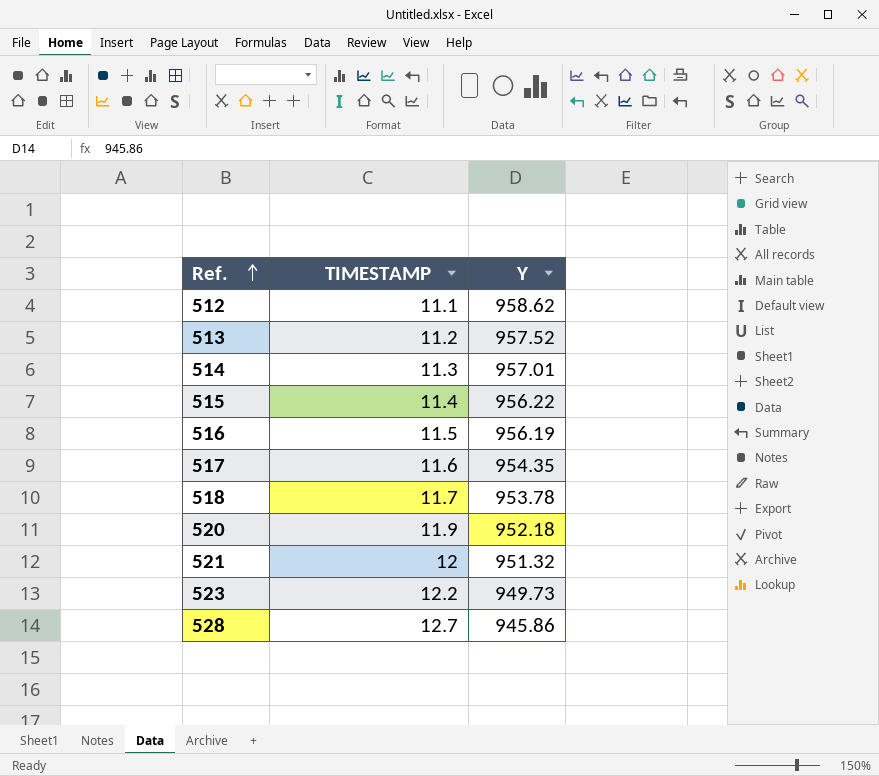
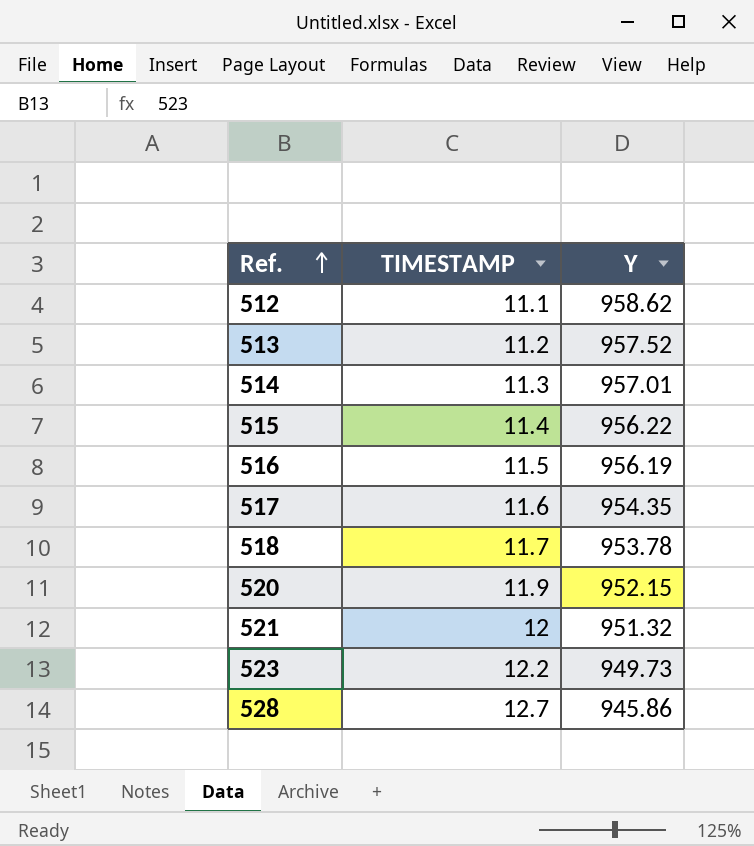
520 | Y: 952.18 -> 952.15

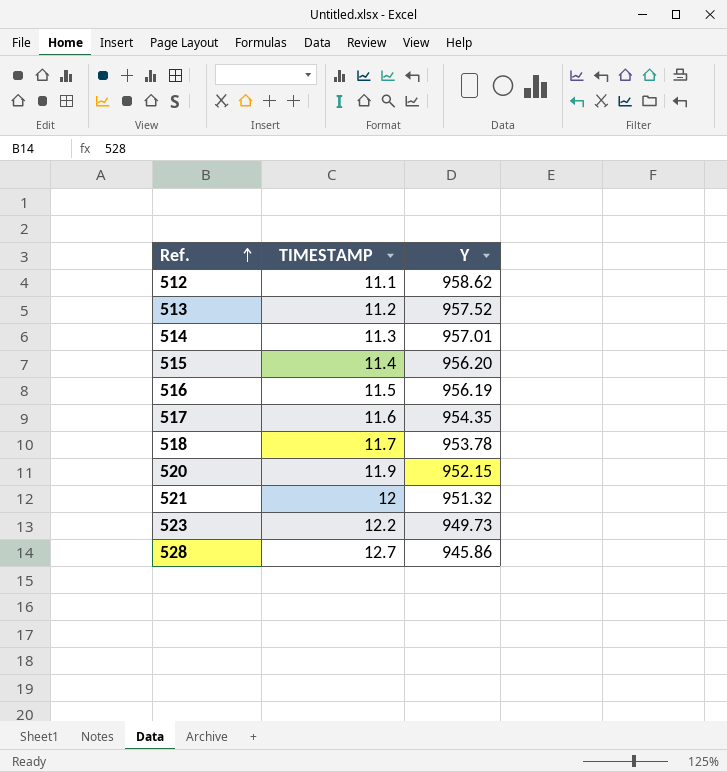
515 | Y: 956.22 -> 956.20

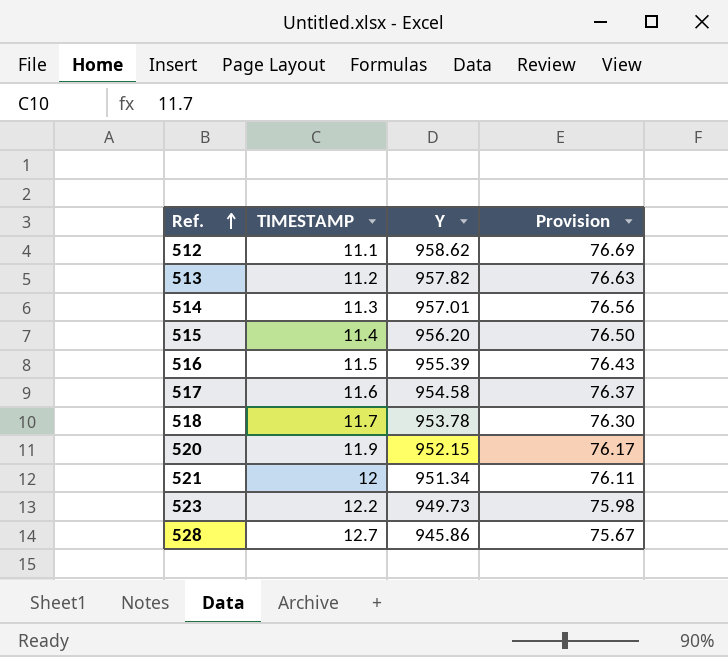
column Provision | formula: none -> [Y] * 0.08
513 | Y: 957.52 -> 957.82
516 | Y: 956.19 -> 955.39
517 | Y: 954.35 -> 954.58
521 | Y: 951.32 -> 951.34

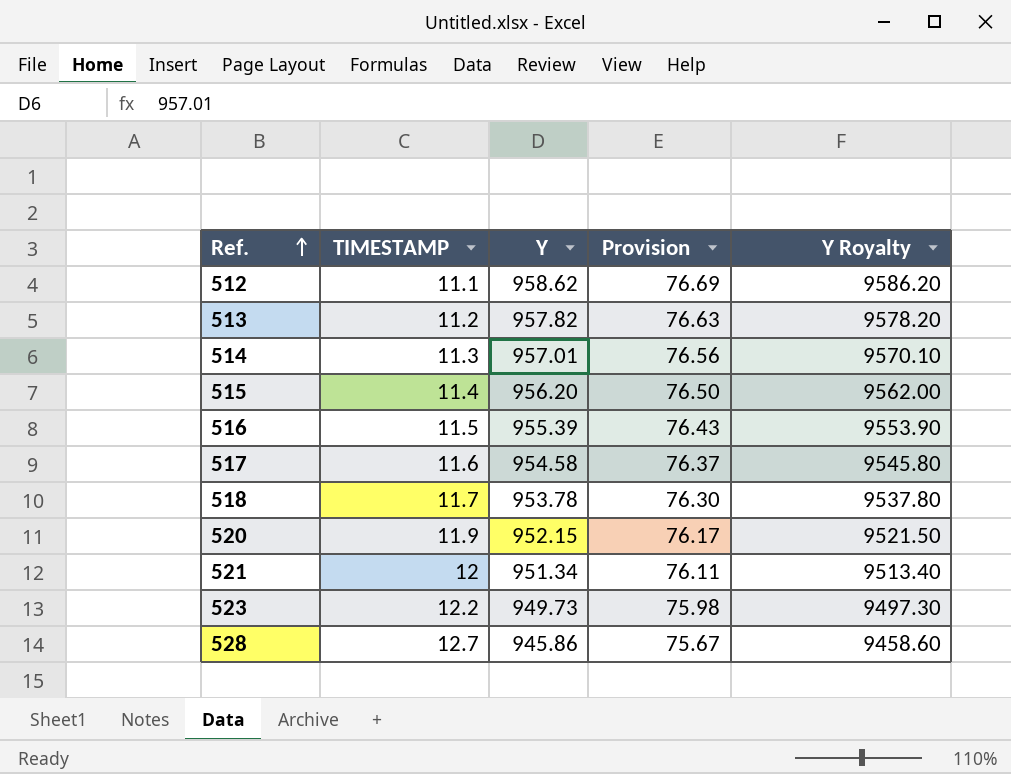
column Y Royalty | formula: none -> [Y] * 10

